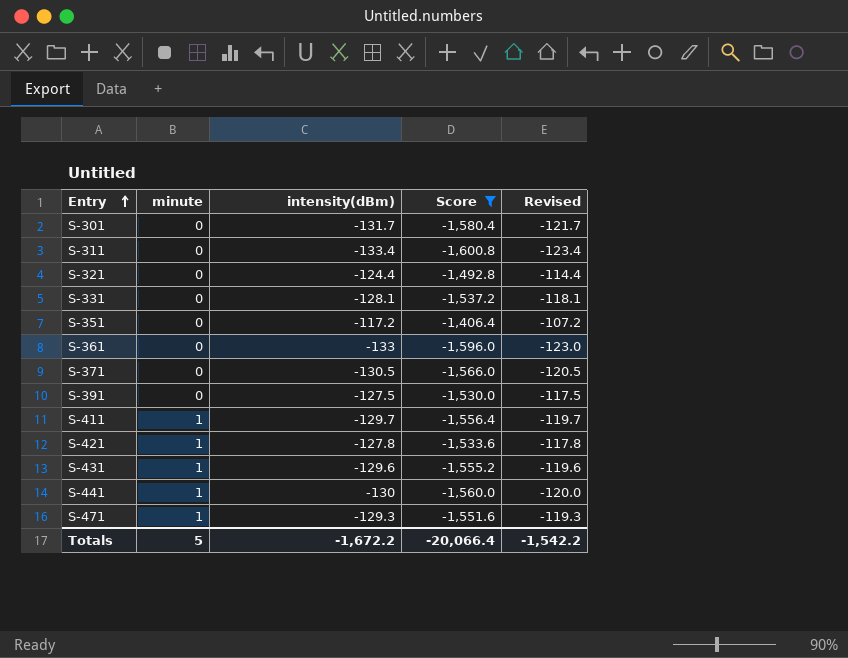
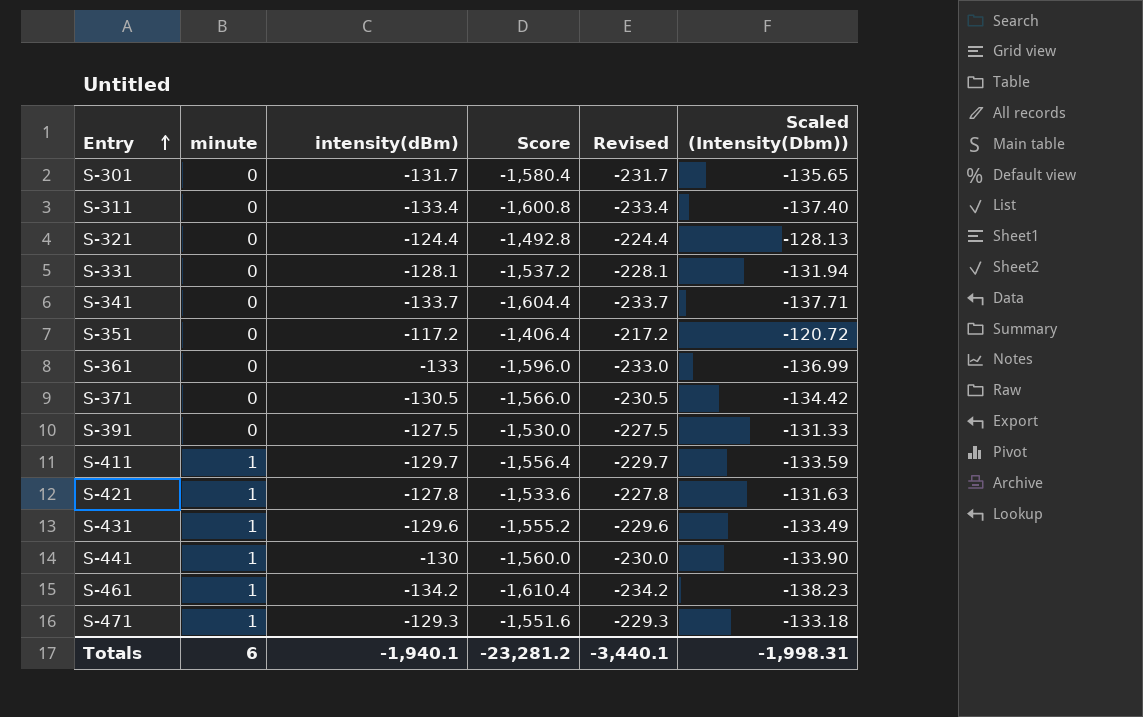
filter: Score >= -1,600.8 -> none
column Revised | formula: [intensity(dBm)] + 10 -> [intensity(dBm)] - 100
column Scaled (Intensity(Dbm)) | formula: none -> [intensity(dBm)] * 1.03
Totals | minute: 5 -> 6
Totals | intensity(dBm): -1,672.2 -> -1,940.1
Totals | Score: -20,066.4 -> -23,281.2
Totals | Revised: -1,542.2 -> -3,440.1

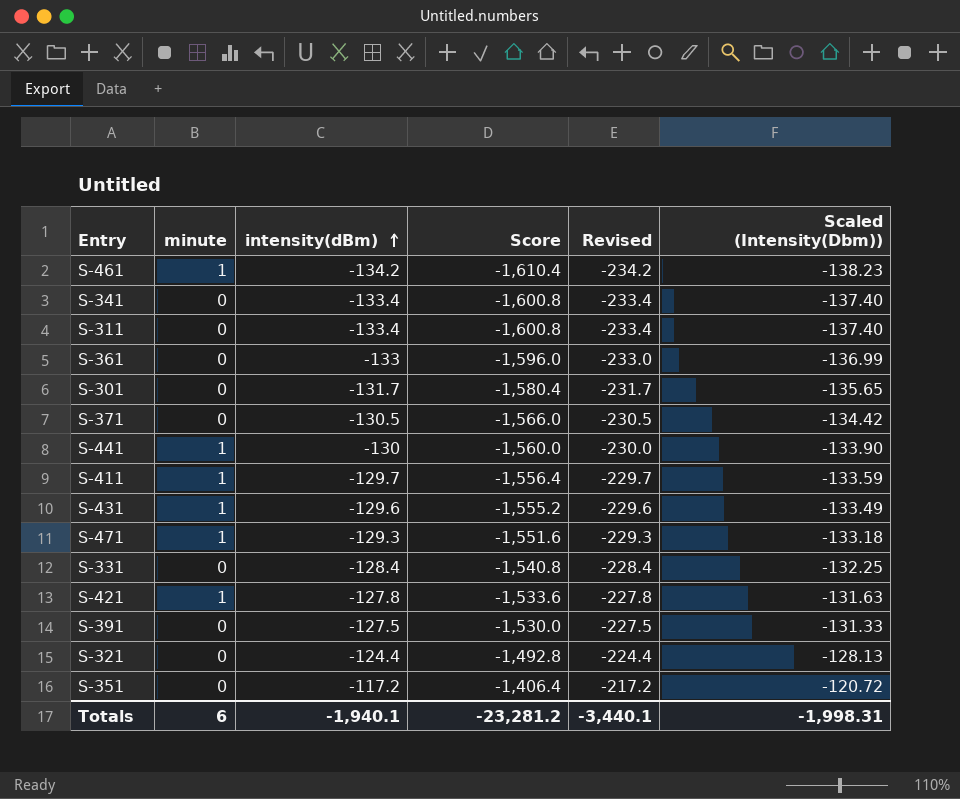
row order: Entry ascending -> intensity(dBm) ascending
S-341 | intensity(dBm): -133.7 -> -133.4
S-341 | Score: -1,604.4 -> -1,600.8
S-341 | Revised: -233.7 -> -233.4
S-341 | Scaled (Intensity(Dbm)): -137.71 -> -137.40
S-331 | intensity(dBm): -128.1 -> -128.4
S-331 | Score: -1,537.2 -> -1,540.8
S-331 | Revised: -228.1 -> -228.4
S-331 | Scaled (Intensity(Dbm)): -131.94 -> -132.25

